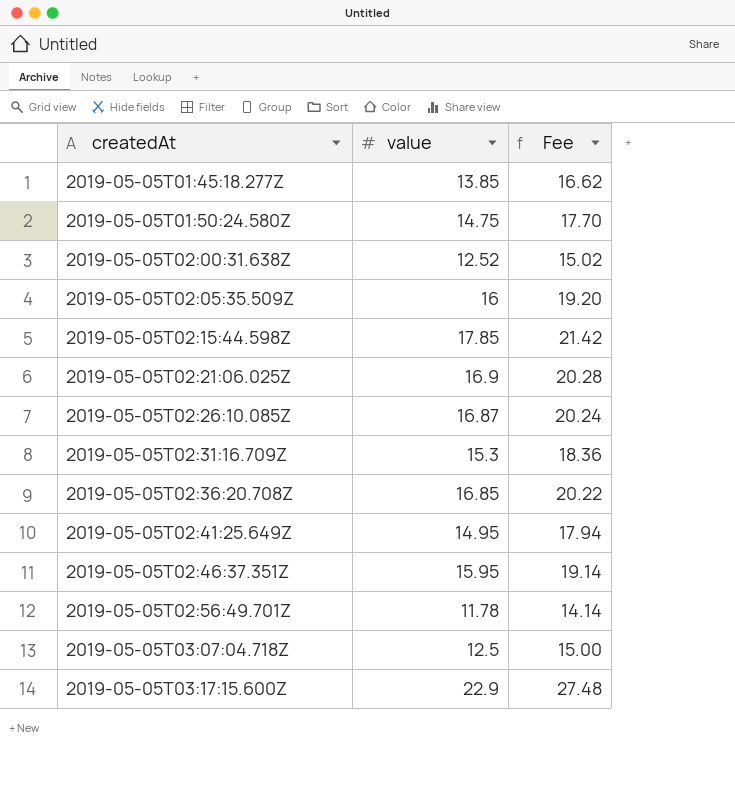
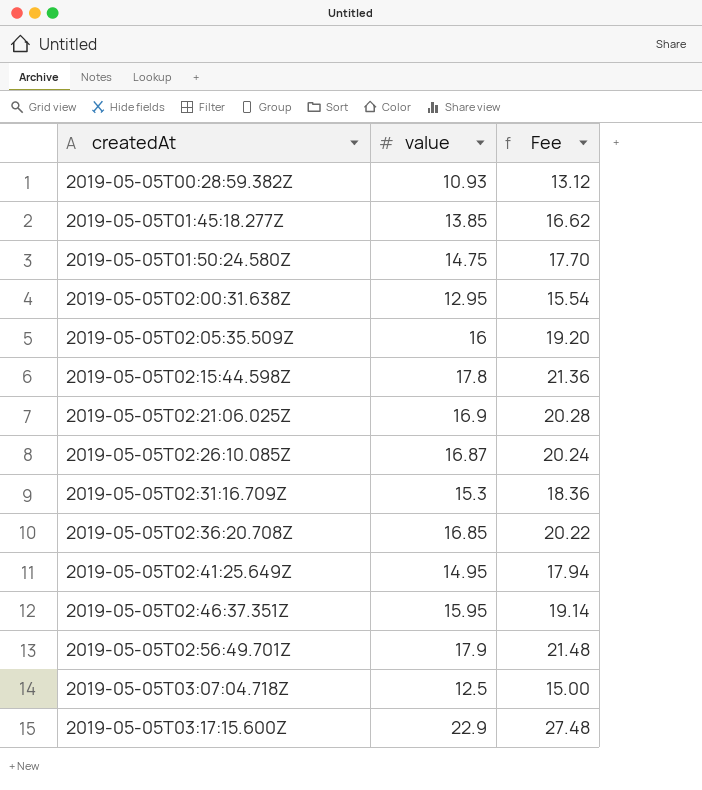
row 2019-05-05T00:28:59.382Z: none -> 10.93 | 13.12
2019-05-05T02:00:31.638Z | value: 12.52 -> 12.95
2019-05-05T02:00:31.638Z | Fee: 15.02 -> 15.54
2019-05-05T02:15:44.598Z | value: 17.85 -> 17.8
2019-05-05T02:15:44.598Z | Fee: 21.42 -> 21.36
2019-05-05T02:56:49.701Z | value: 11.78 -> 17.9
2019-05-05T02:56:49.701Z | Fee: 14.14 -> 21.48

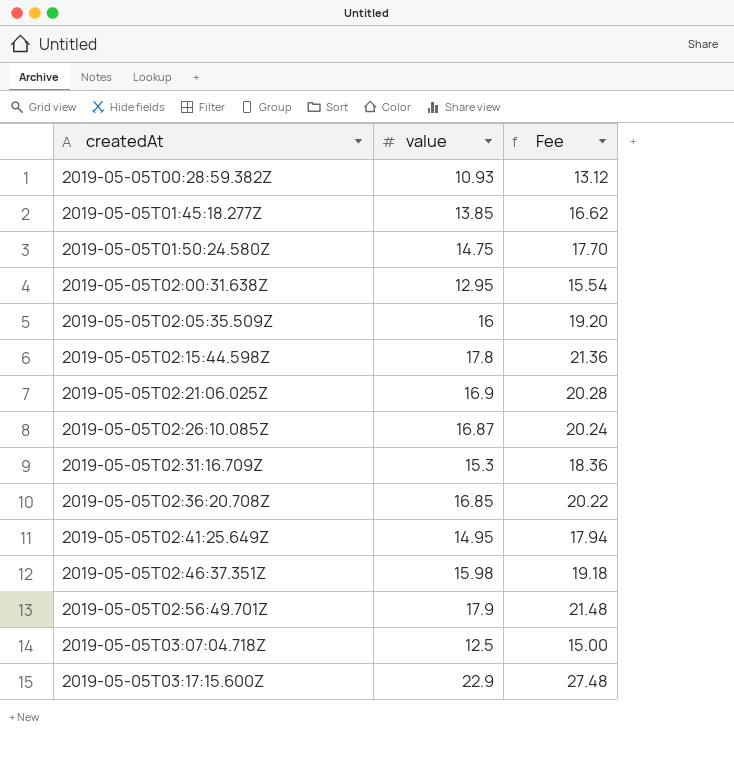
2019-05-05T02:46:37.351Z | value: 15.95 -> 15.98
2019-05-05T02:46:37.351Z | Fee: 19.14 -> 19.18

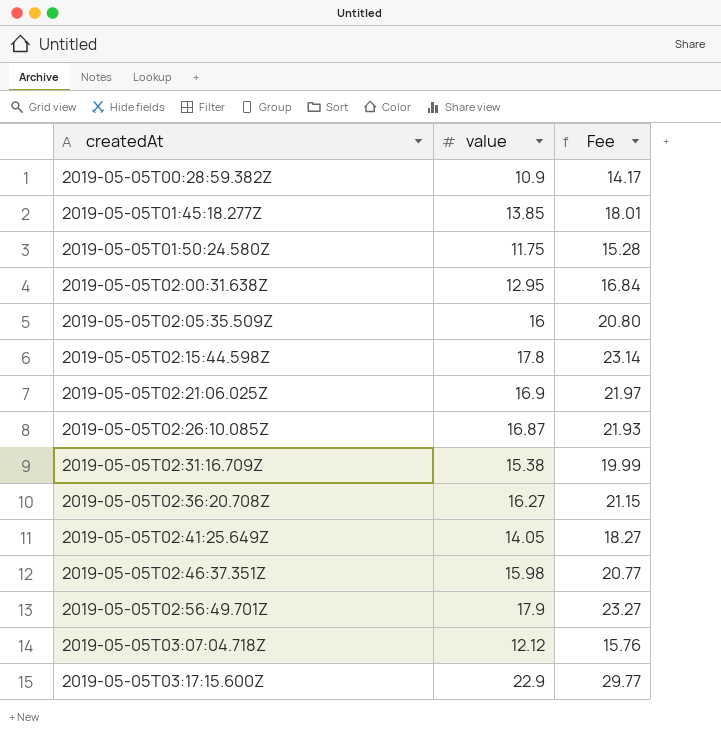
column Fee | formula: [value] * 1.2 -> [value] * 1.3
2019-05-05T00:28:59.382Z | value: 10.93 -> 10.9
2019-05-05T01:50:24.580Z | value: 14.75 -> 11.75
2019-05-05T02:31:16.709Z | value: 15.3 -> 15.38
2019-05-05T02:36:20.708Z | value: 16.85 -> 16.27
2019-05-05T02:41:25.649Z | value: 14.95 -> 14.05
2019-05-05T03:07:04.718Z | value: 12.5 -> 12.12

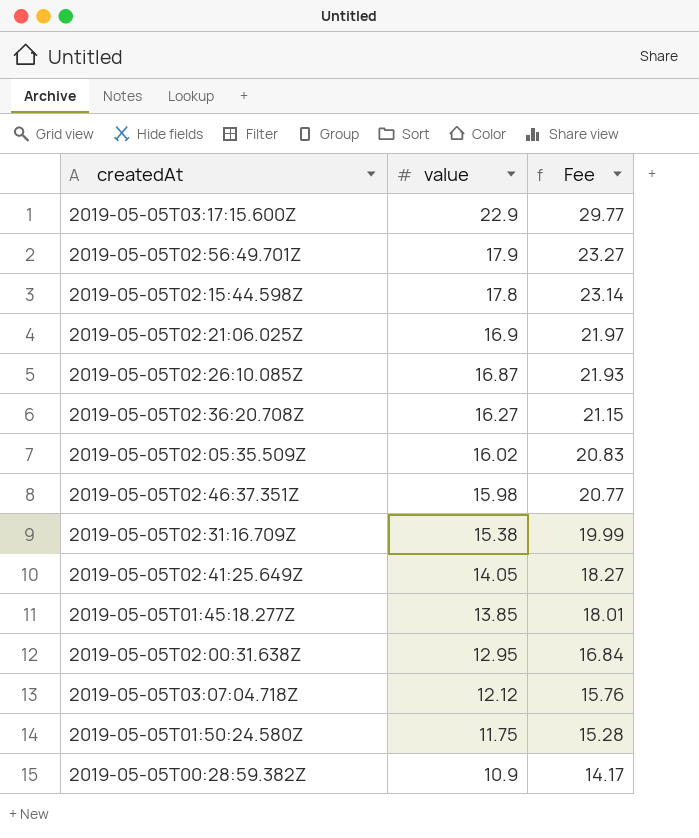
row order: createdAt ascending -> value descending
2019-05-05T02:05:35.509Z | value: 16 -> 16.02
2019-05-05T02:05:35.509Z | Fee: 20.80 -> 20.83

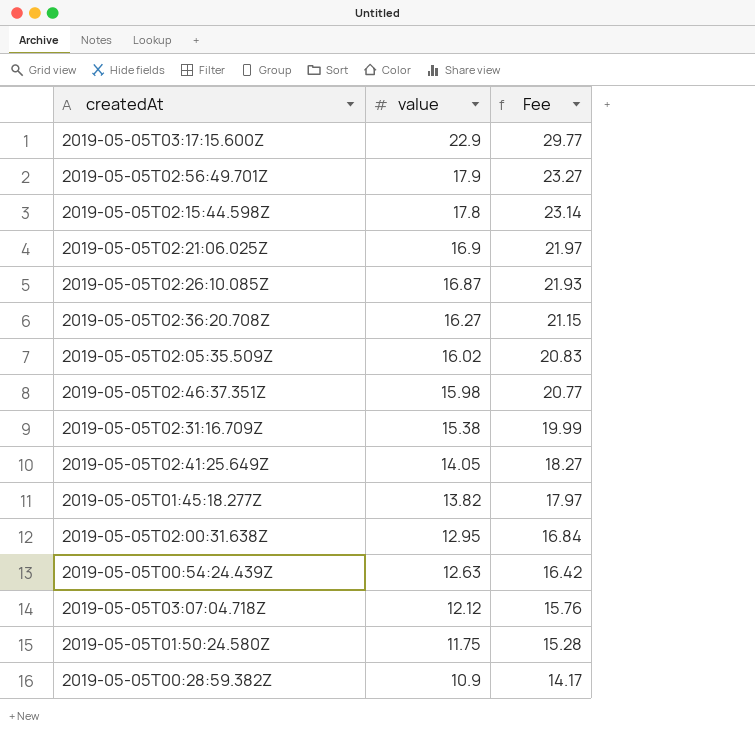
2019-05-05T01:45:18.277Z | value: 13.85 -> 13.82
2019-05-05T01:45:18.277Z | Fee: 18.01 -> 17.97
row 2019-05-05T00:54:24.439Z: none -> 12.63 | 16.42

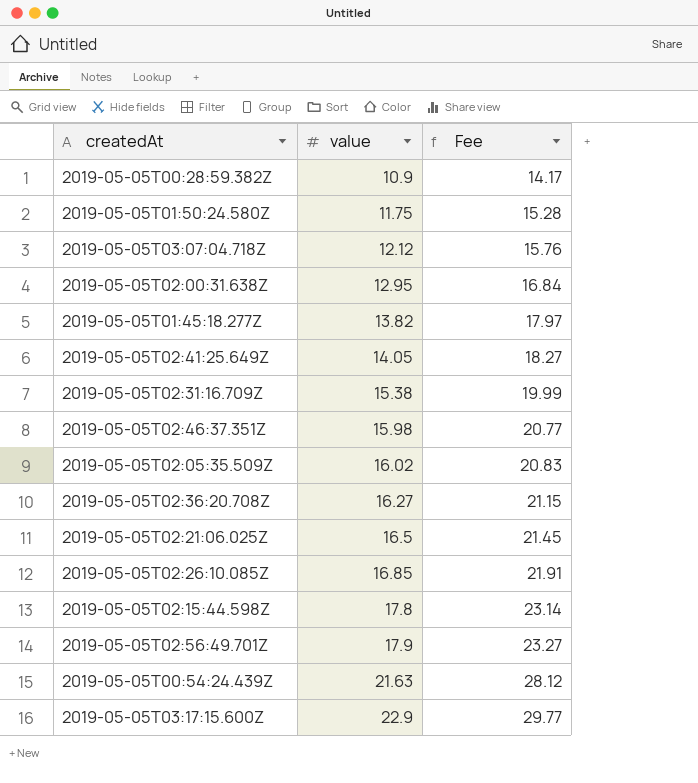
row order: value descending -> value ascending
2019-05-05T02:21:06.025Z | value: 16.9 -> 16.5
2019-05-05T02:21:06.025Z | Fee: 21.97 -> 21.45
2019-05-05T02:26:10.085Z | value: 16.87 -> 16.85
2019-05-05T02:26:10.085Z | Fee: 21.93 -> 21.91
2019-05-05T00:54:24.439Z | value: 12.63 -> 21.63
2019-05-05T00:54:24.439Z | Fee: 16.42 -> 28.12

